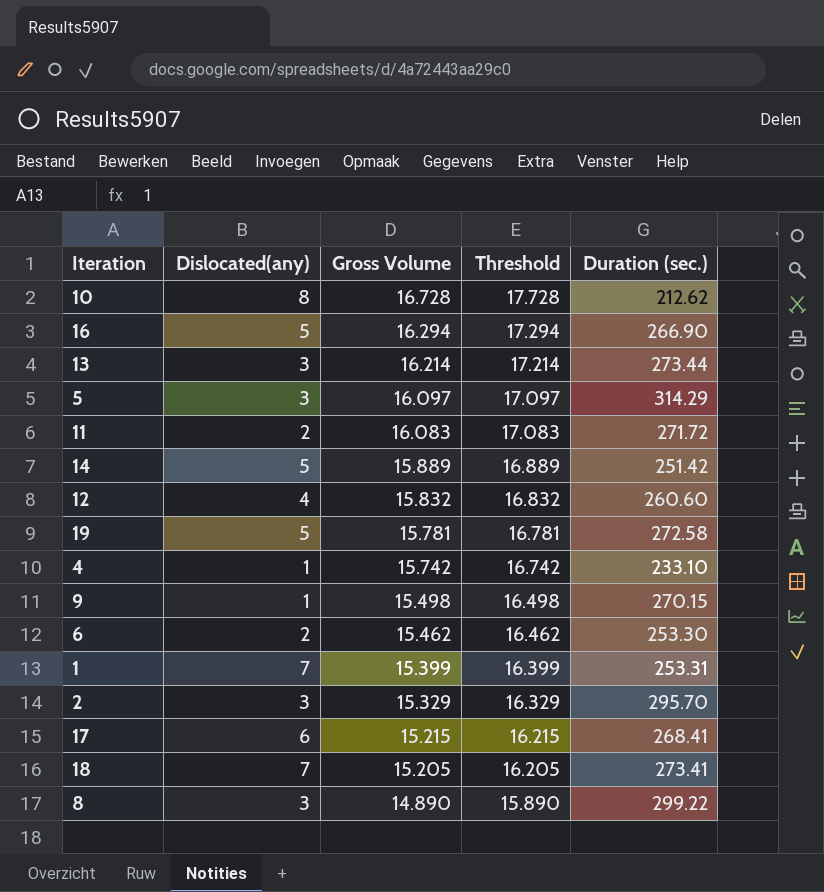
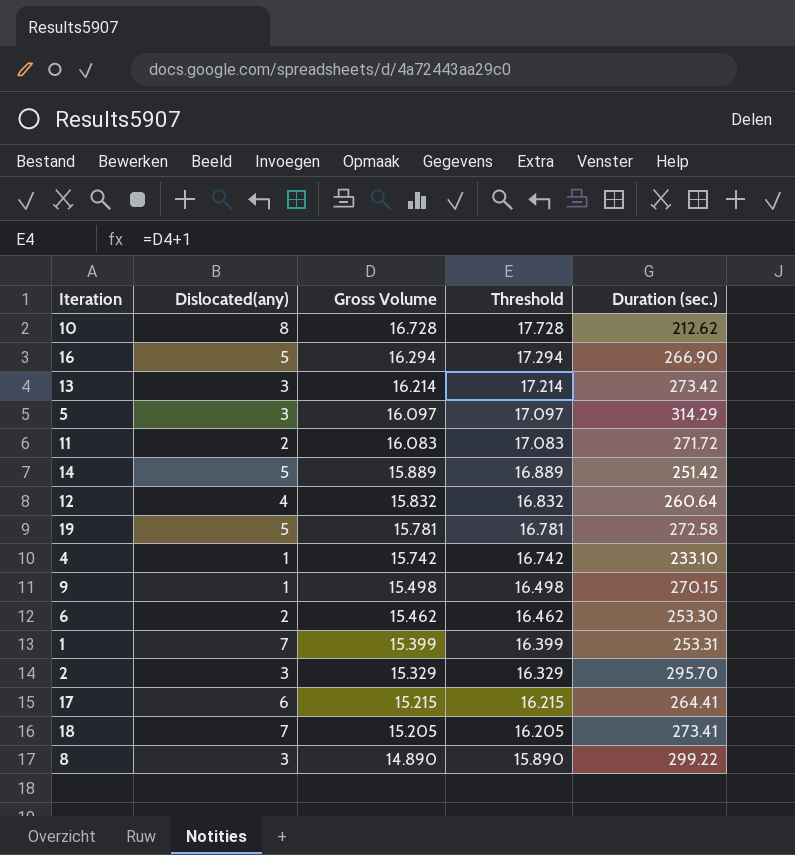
13 | Duration (sec.): 273.44 -> 273.42
12 | Duration (sec.): 260.60 -> 260.64
17 | Duration (sec.): 268.41 -> 264.41

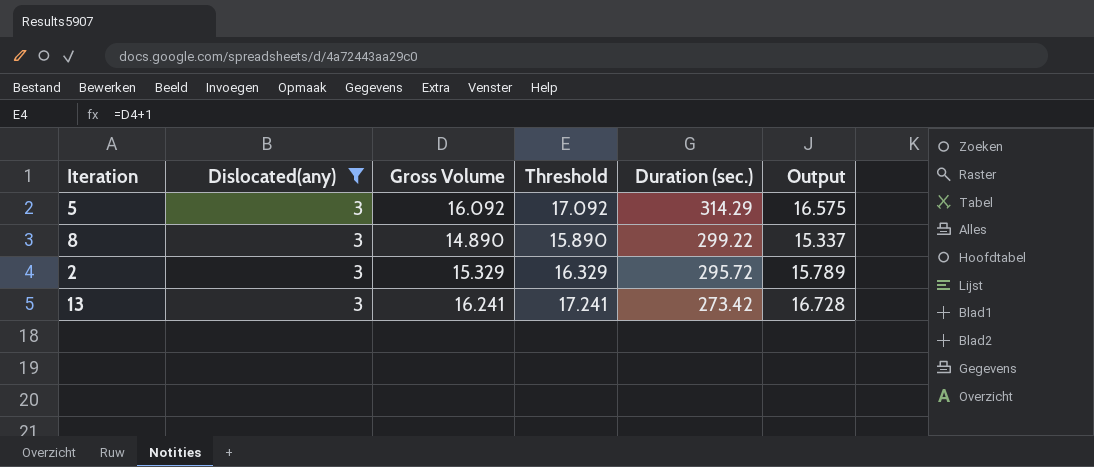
filter: none -> Dislocated(any) = 3
row order: Gross Volume descending -> Duration (sec.) descending
column Output | formula: none -> [Gross Volume] * 1.03
5 | Gross Volume: 16.097 -> 16.092
5 | Threshold: 17.097 -> 17.092
2 | Duration (sec.): 295.70 -> 295.72
13 | Gross Volume: 16.214 -> 16.241
13 | Threshold: 17.214 -> 17.241

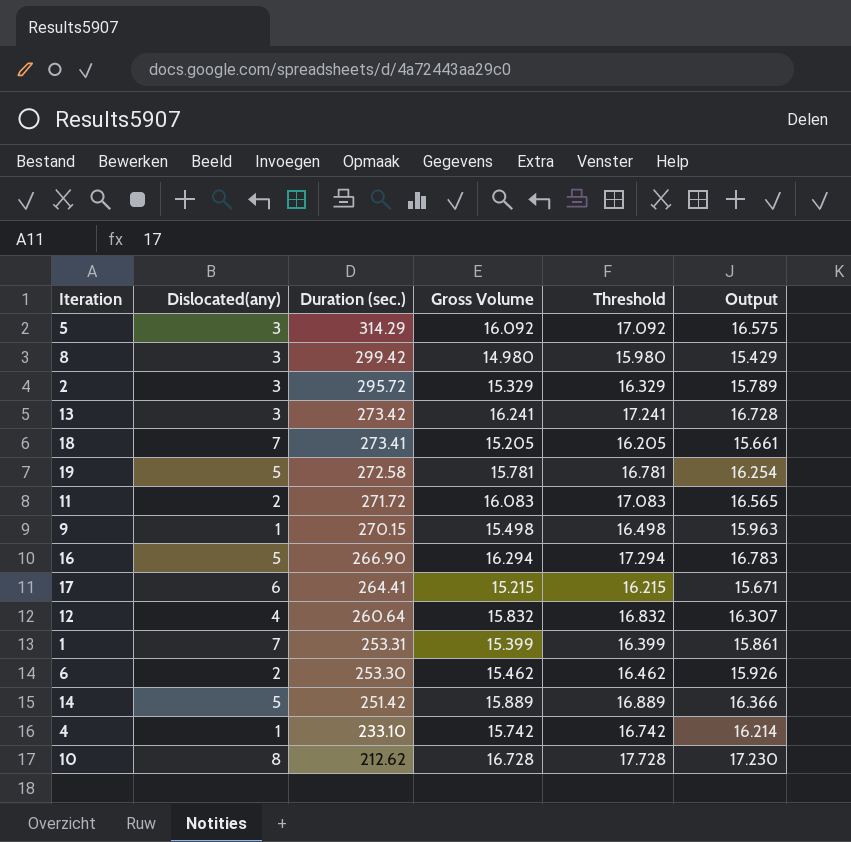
filter: Dislocated(any) = 3 -> none
column Duration (sec.) | position: 5 -> 3
8 | Duration (sec.): 299.22 -> 299.42
8 | Gross Volume: 14.890 -> 14.980
8 | Threshold: 15.890 -> 15.980
8 | Output: 15.337 -> 15.429

